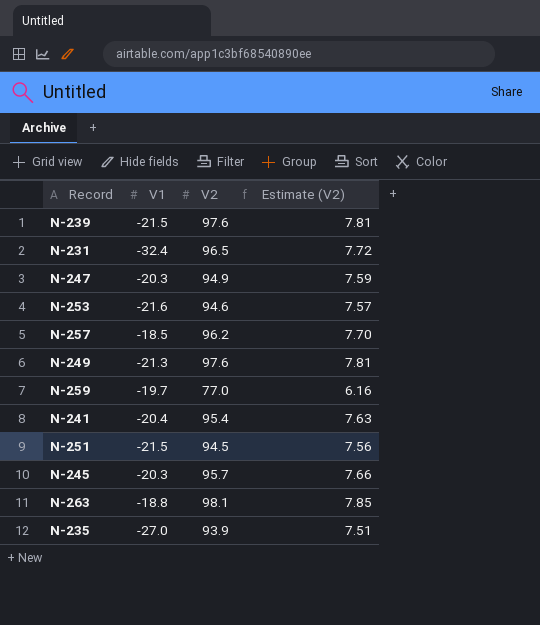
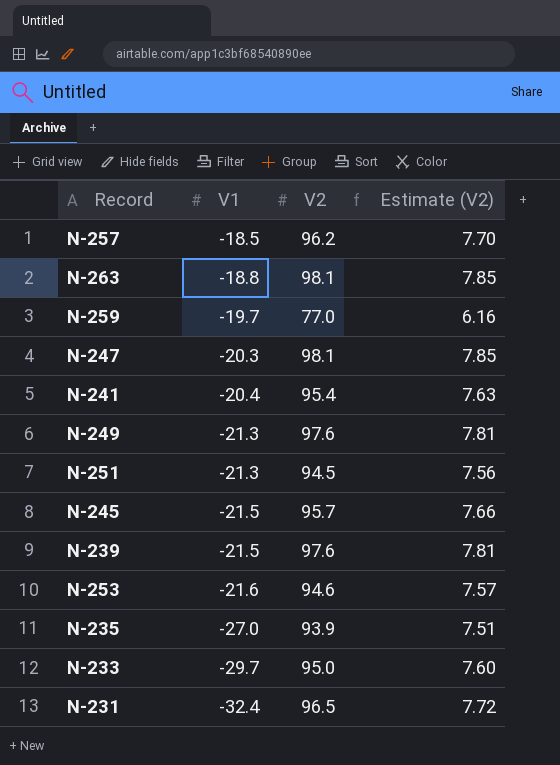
row order: none -> V1 descending
N-247 | V2: 94.9 -> 98.1
N-247 | Estimate (V2): 7.59 -> 7.85
N-251 | V1: -21.5 -> -21.3
N-245 | V1: -20.3 -> -21.5
row N-233: none -> -29.7 | 95.0 | 7.60

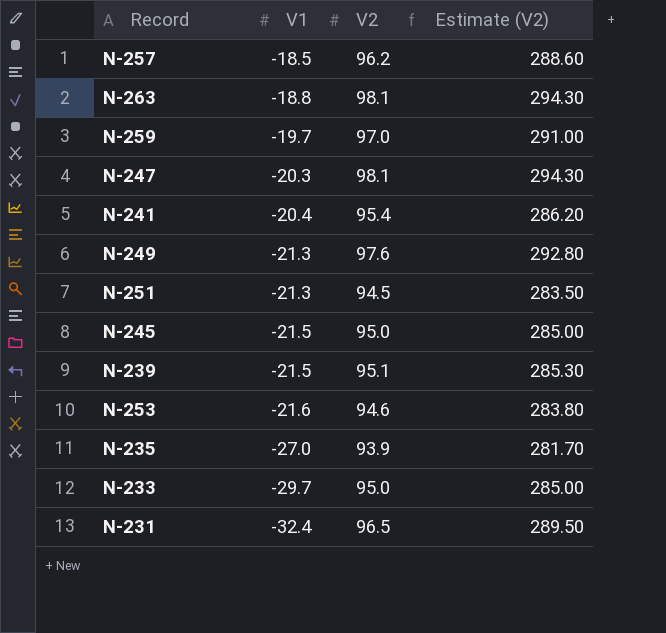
column Estimate (V2) | formula: [V2] * 0.08 -> [V2] * 3
N-259 | V2: 77.0 -> 97.0
N-245 | V2: 95.7 -> 95.0
N-239 | V2: 97.6 -> 95.1

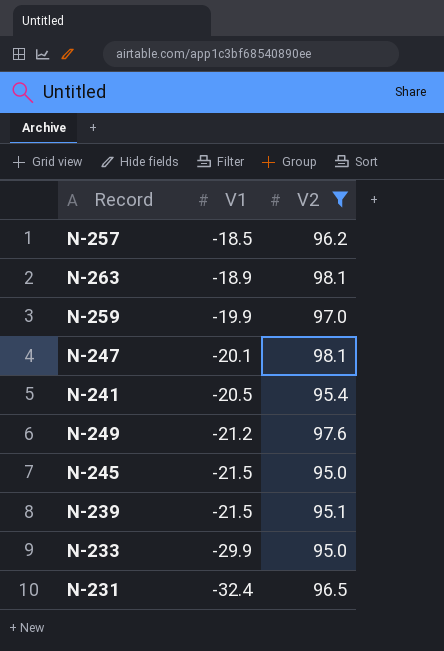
filter: none -> V2 >= 95.0
column Estimate (V2) | formula: [V2] * 3 -> none
N-263 | V1: -18.8 -> -18.9
N-259 | V1: -19.7 -> -19.9
N-247 | V1: -20.3 -> -20.1
N-241 | V1: -20.4 -> -20.5
N-249 | V1: -21.3 -> -21.2
N-233 | V1: -29.7 -> -29.9

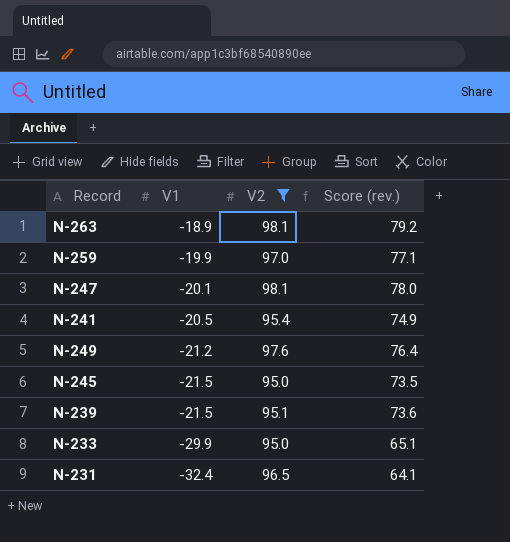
column Score (rev.) | formula: none -> [V1] + [V2]
row N-257: -18.5 | 96.2 -> none

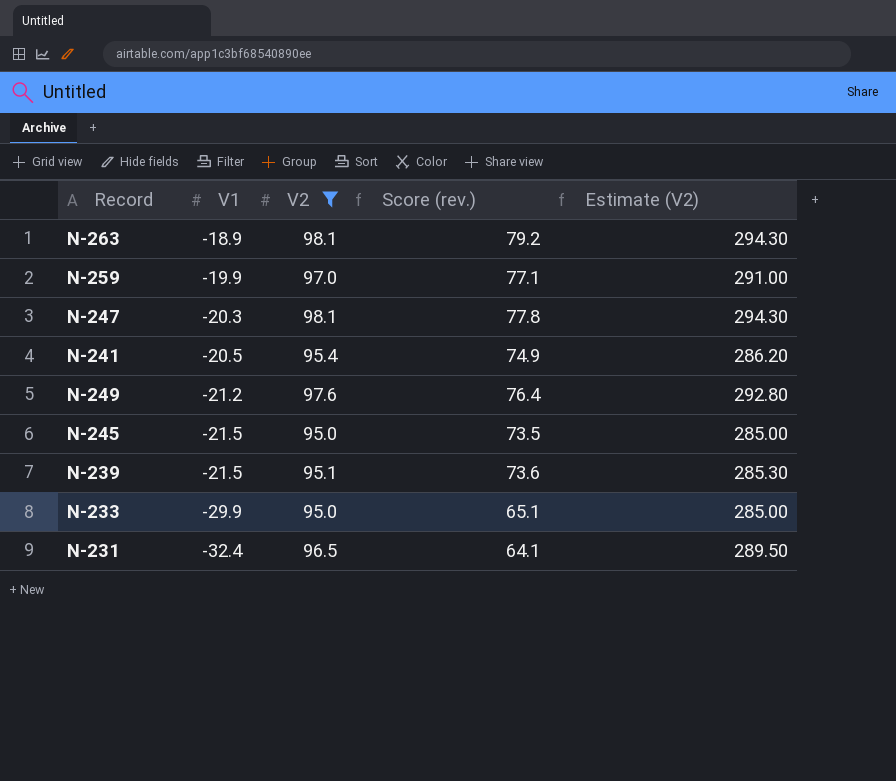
column Estimate (V2) | formula: none -> [V2] * 3
N-247 | V1: -20.1 -> -20.3
N-247 | Score (rev.): 78.0 -> 77.8

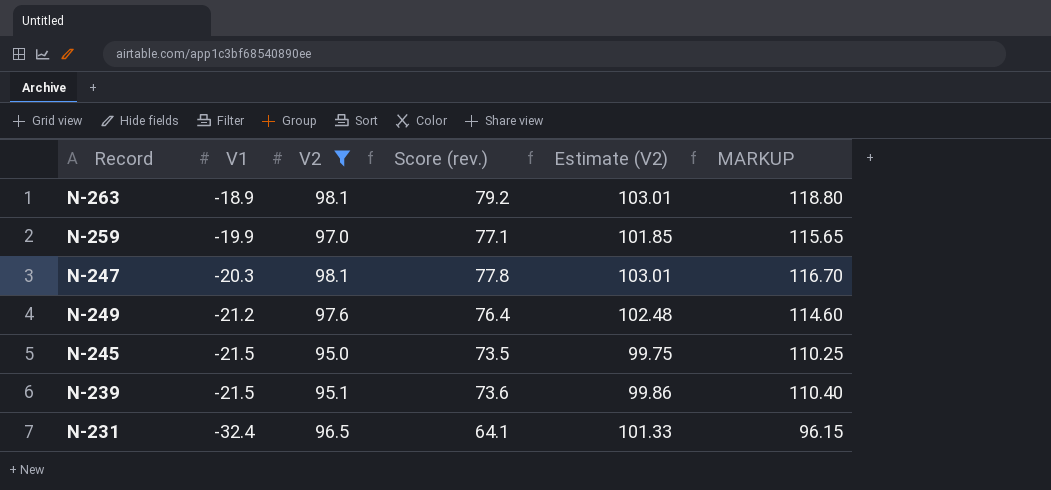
column Estimate (V2) | formula: [V2] * 3 -> [V2] * 1.05
column MARKUP | formula: none -> [Score (rev.)] * 1.5
row N-241: -20.5 | 95.4 | 74.9 | 286.20 -> none
row N-233: -29.9 | 95.0 | 65.1 | 285.00 -> none

